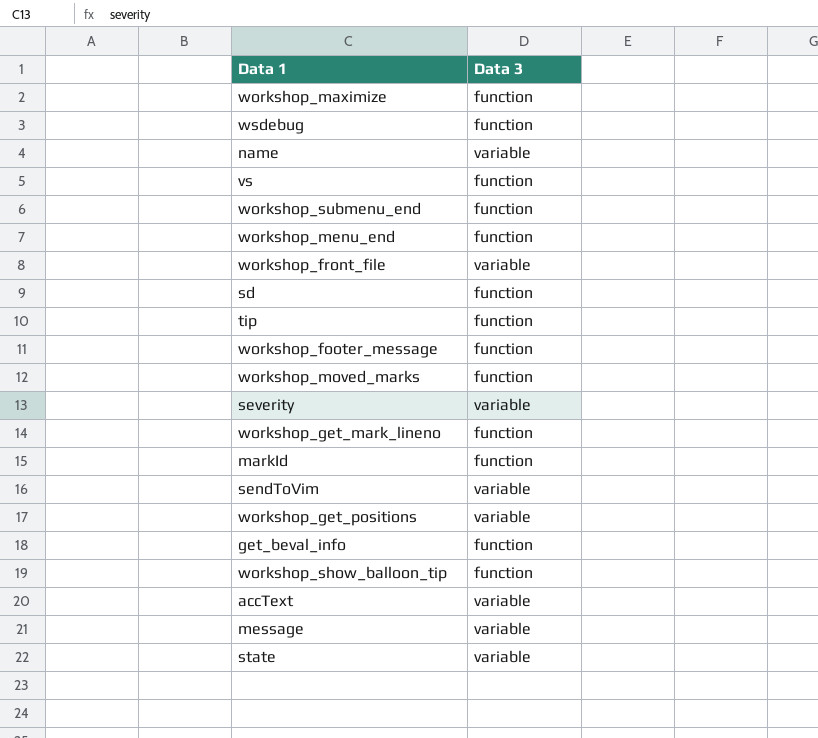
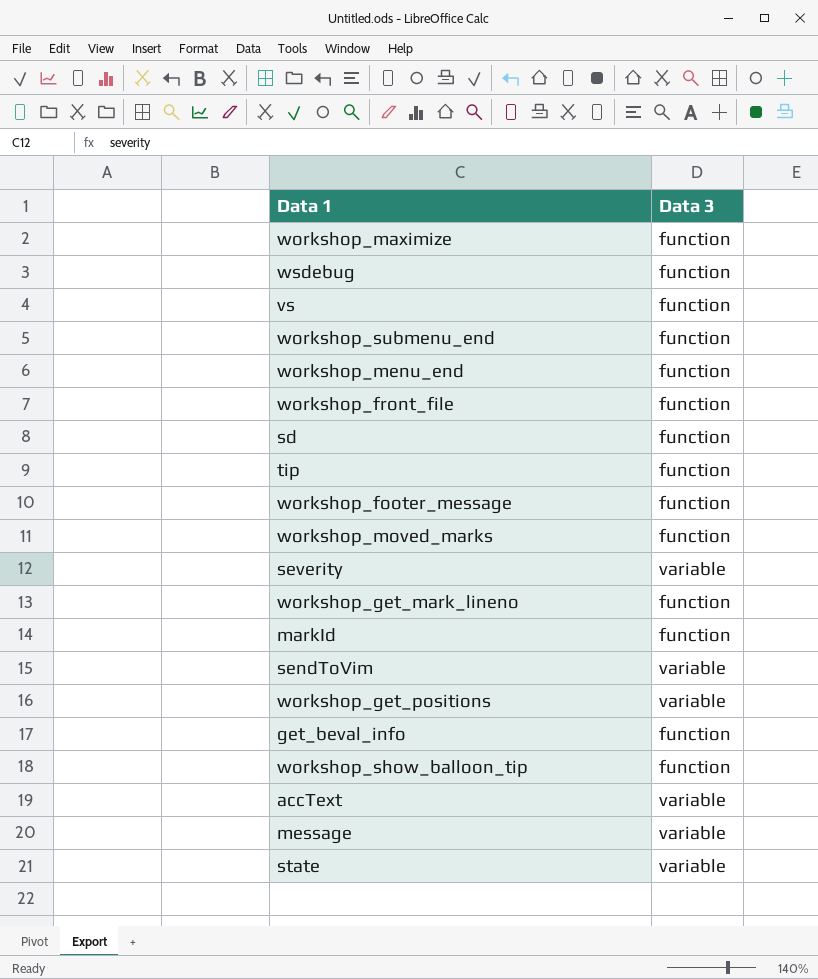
row name: variable -> none
workshop_front_file | Data 3: variable -> function

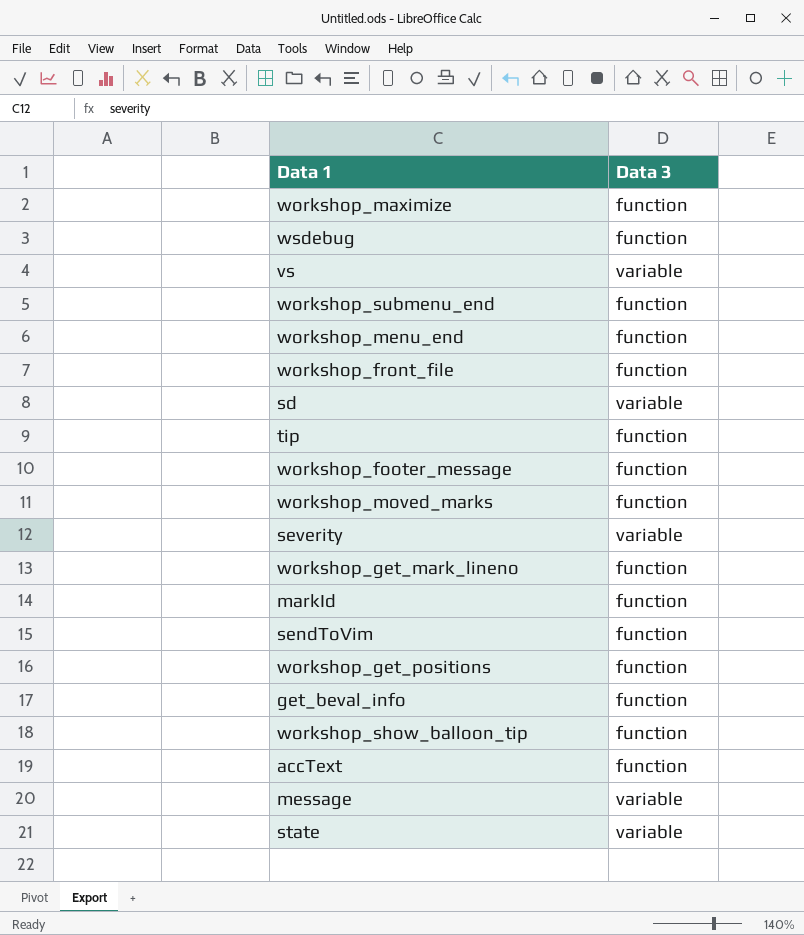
vs | Data 3: function -> variable
sd | Data 3: function -> variable
sendToVim | Data 3: variable -> function
workshop_get_positions | Data 3: variable -> function
accText | Data 3: variable -> function

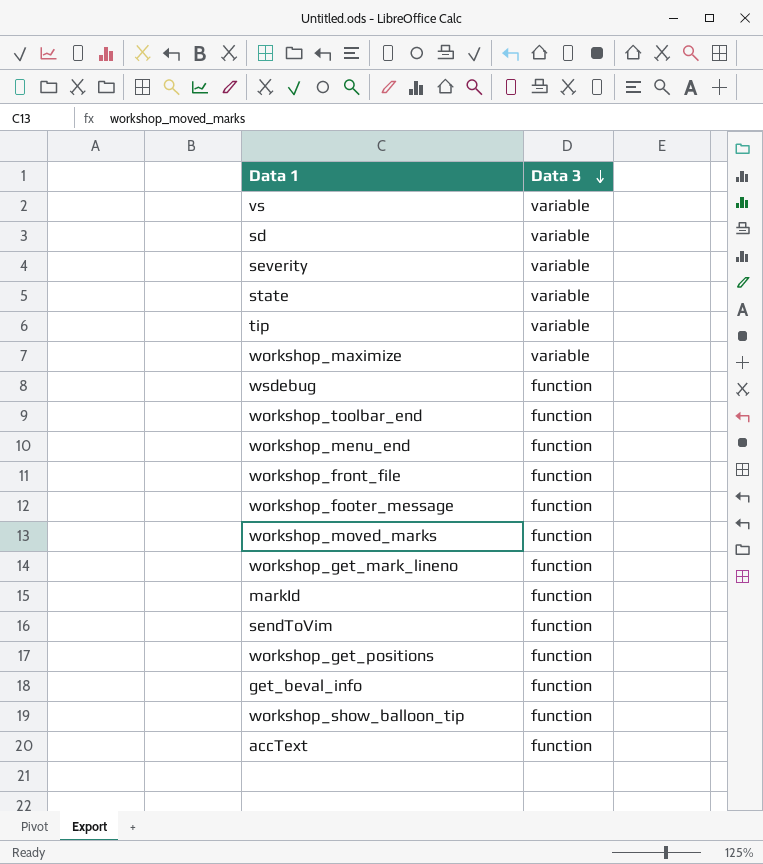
row order: none -> Data 3 descending
row workshop_submenu_end: function -> none
row message: variable -> none
tip | Data 3: function -> variable
workshop_maximize | Data 3: function -> variable
row workshop_toolbar_end: none -> function

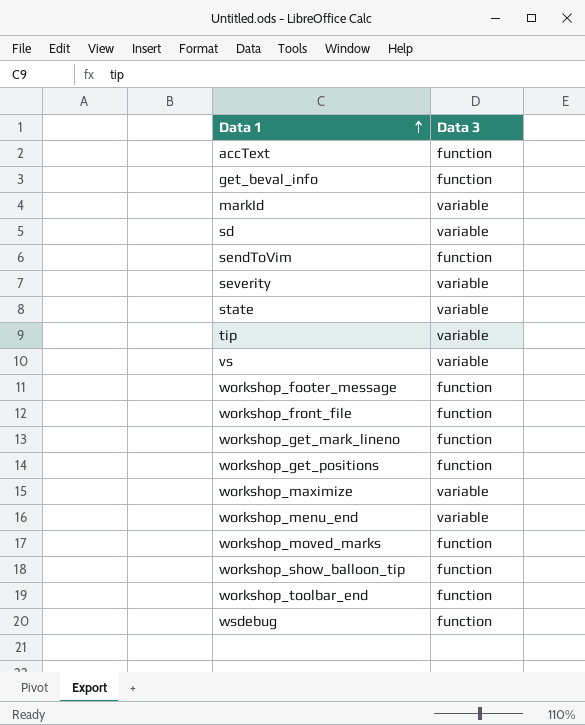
row order: Data 3 descending -> Data 1 ascending
markId | Data 3: function -> variable
workshop_menu_end | Data 3: function -> variable

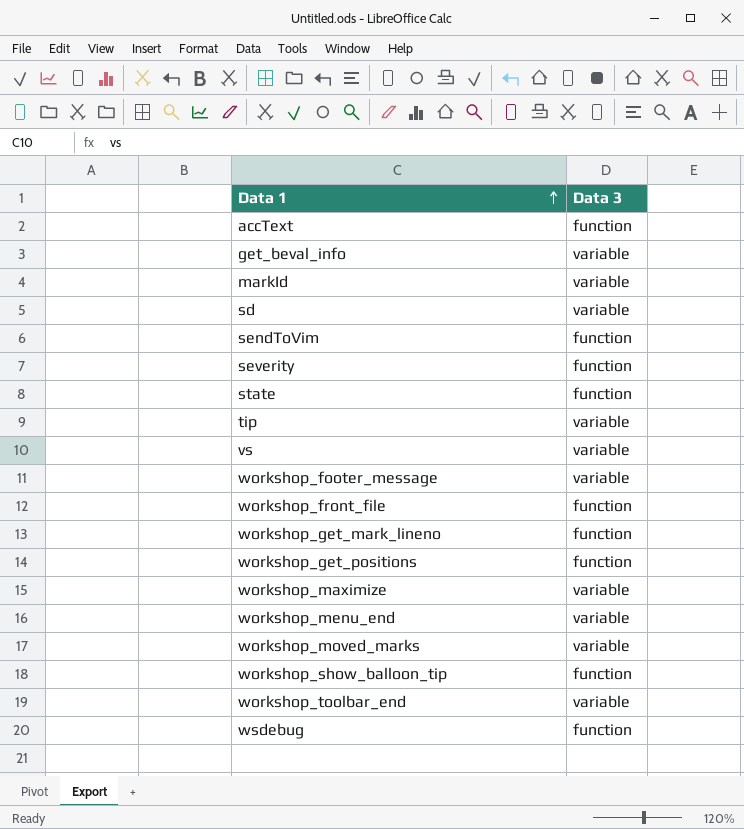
get_beval_info | Data 3: function -> variable
severity | Data 3: variable -> function
state | Data 3: variable -> function
workshop_footer_message | Data 3: function -> variable
workshop_moved_marks | Data 3: function -> variable
workshop_toolbar_end | Data 3: function -> variable

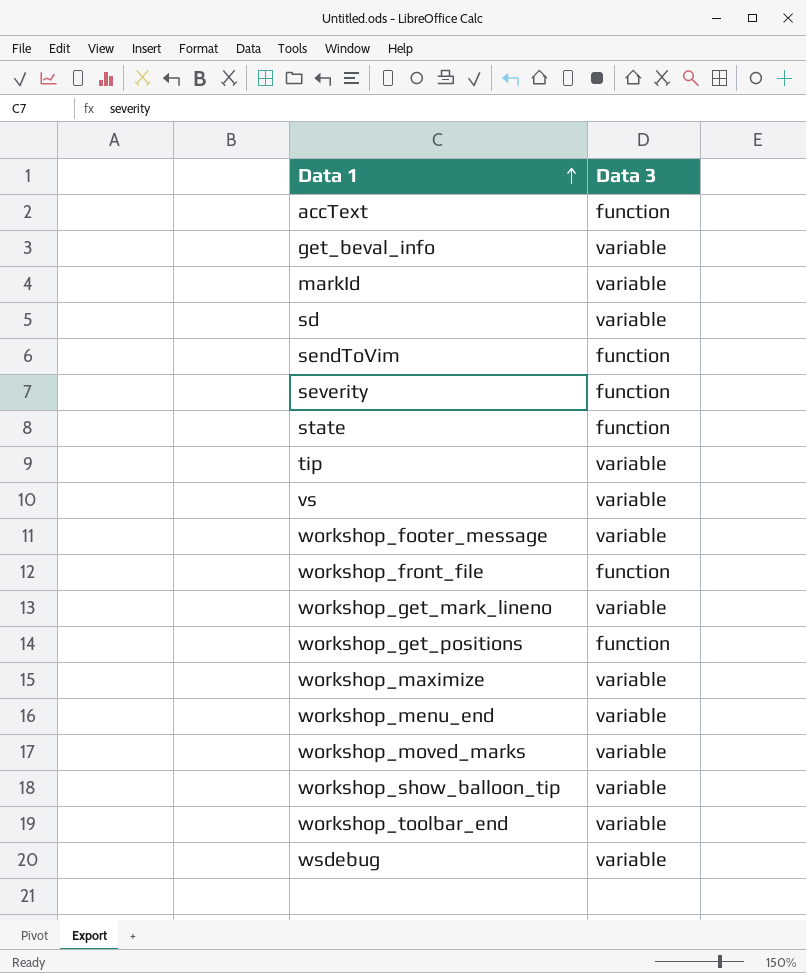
workshop_get_mark_lineno | Data 3: function -> variable
workshop_show_balloon_tip | Data 3: function -> variable
wsdebug | Data 3: function -> variable

